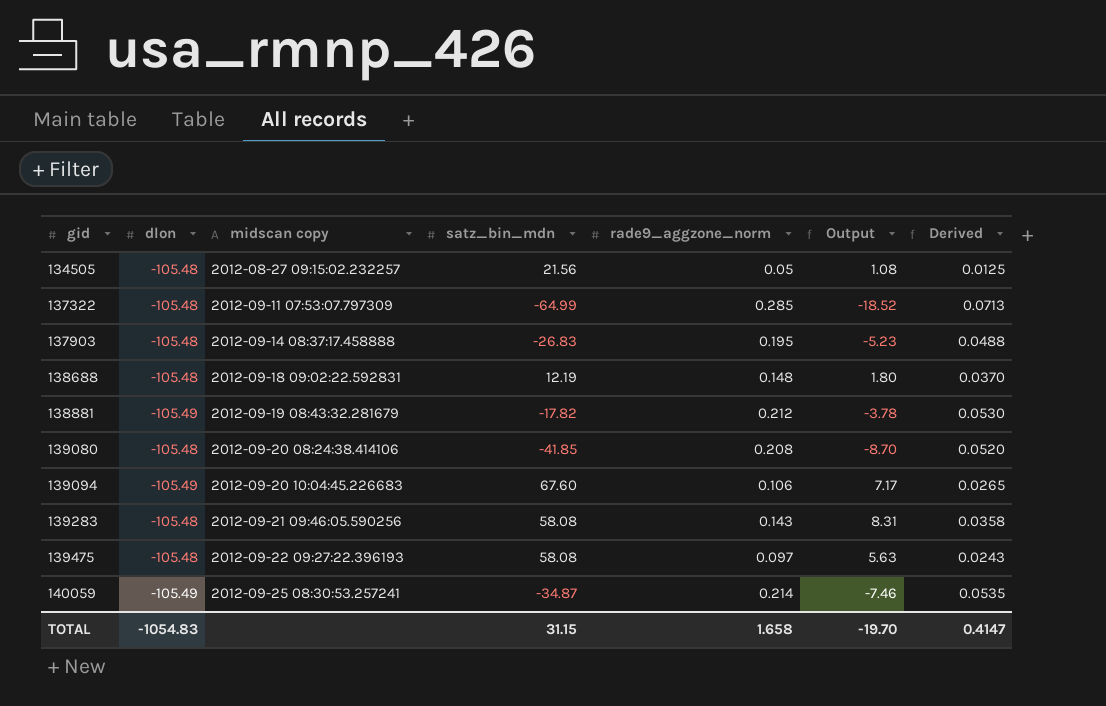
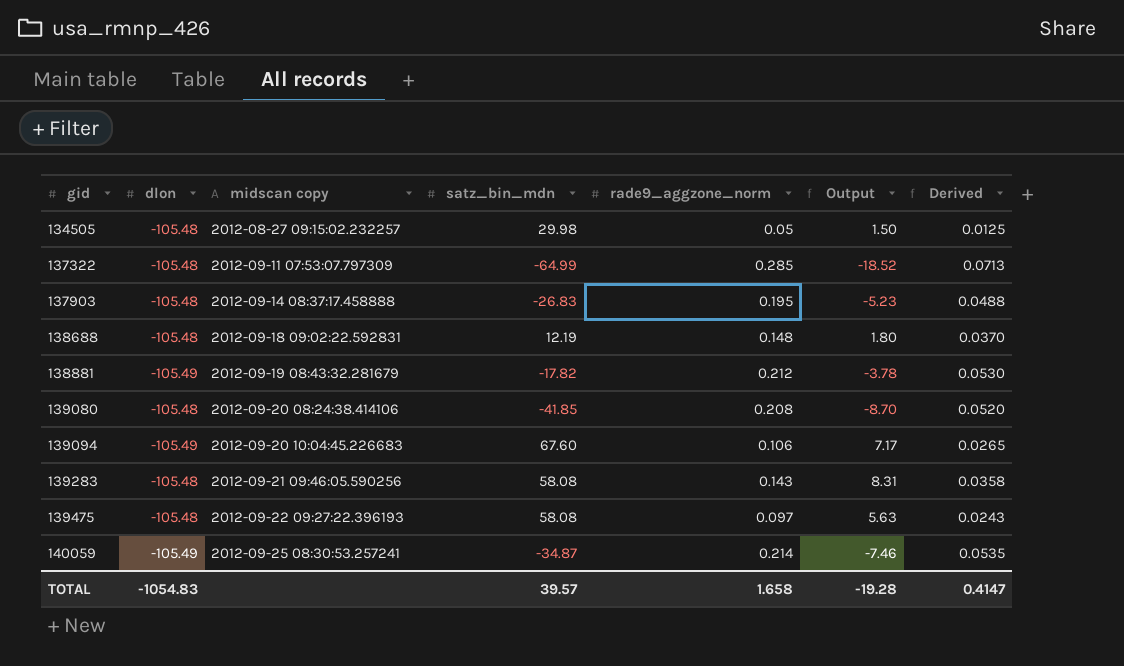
134505 | satz_bin_mdn: 21.56 -> 29.98
134505 | Output: 1.08 -> 1.50
TOTAL | satz_bin_mdn: 31.15 -> 39.57
TOTAL | Output: -19.70 -> -19.28

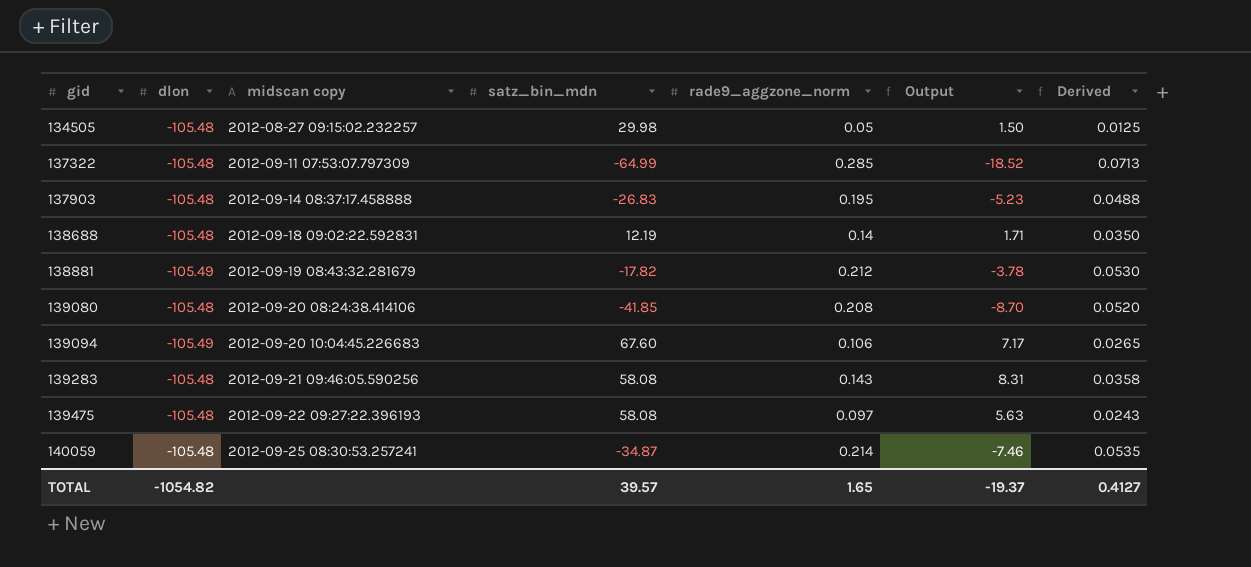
138688 | rade9_aggzone_norm: 0.148 -> 0.14
138688 | Output: 1.80 -> 1.71
138688 | Derived: 0.0370 -> 0.0350
140059 | dlon: -105.49 -> -105.48
TOTAL | dlon: -1054.83 -> -1054.82
TOTAL | rade9_aggzone_norm: 1.658 -> 1.65
TOTAL | Output: -19.28 -> -19.37
TOTAL | Derived: 0.4147 -> 0.4127

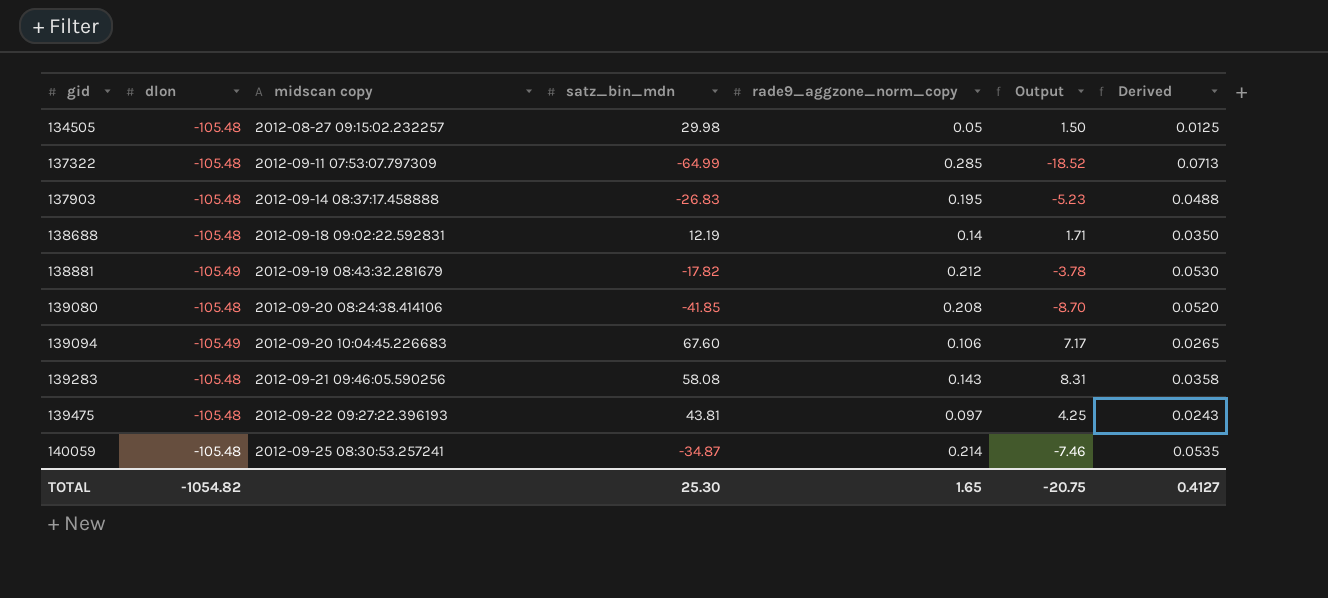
column name: rade9_aggzone_norm -> rade9_aggzone_norm_copy
139475 | satz_bin_mdn: 58.08 -> 43.81
139475 | Output: 5.63 -> 4.25
TOTAL | satz_bin_mdn: 39.57 -> 25.30
TOTAL | Output: -19.37 -> -20.75

